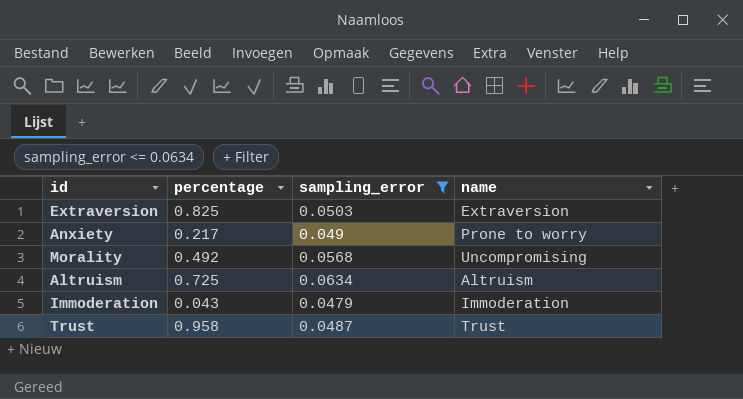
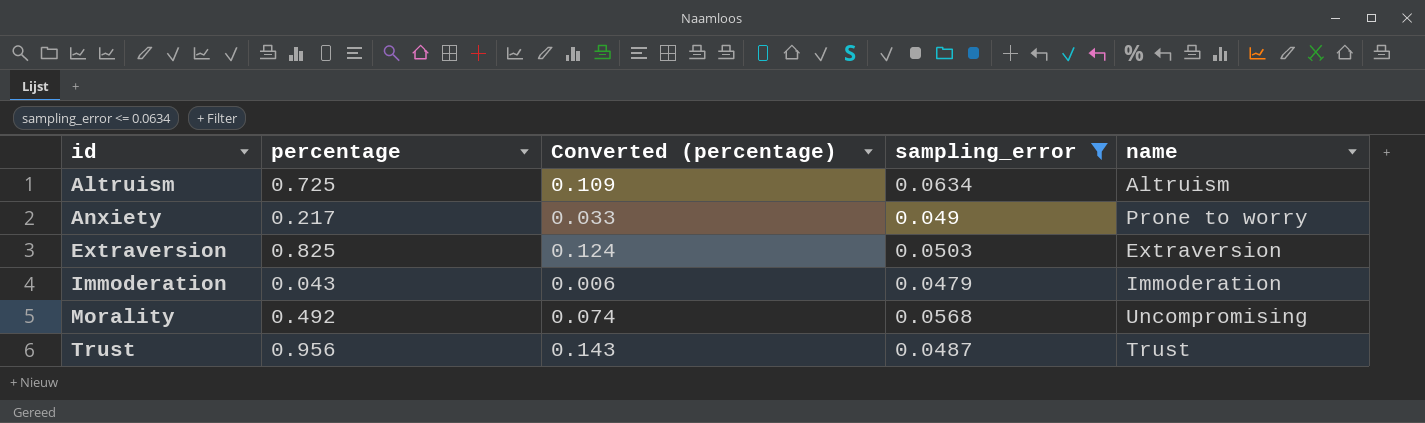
row order: none -> id ascending
column Converted (percentage) | formula: none -> [percentage] * 0.15
Trust | percentage: 0.958 -> 0.956

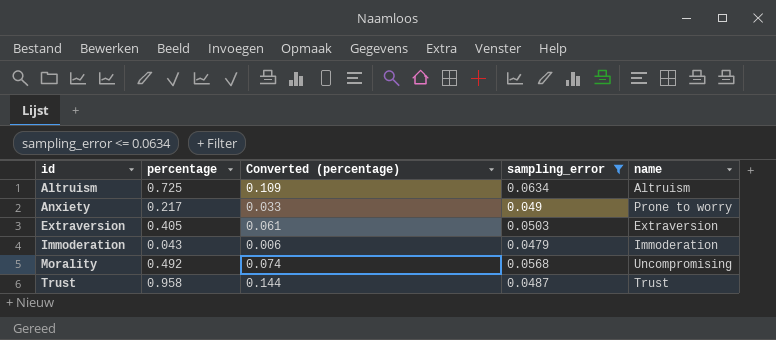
Extraversion | percentage: 0.825 -> 0.405
Extraversion | Converted (percentage): 0.124 -> 0.061
Trust | percentage: 0.956 -> 0.958
Trust | Converted (percentage): 0.143 -> 0.144

